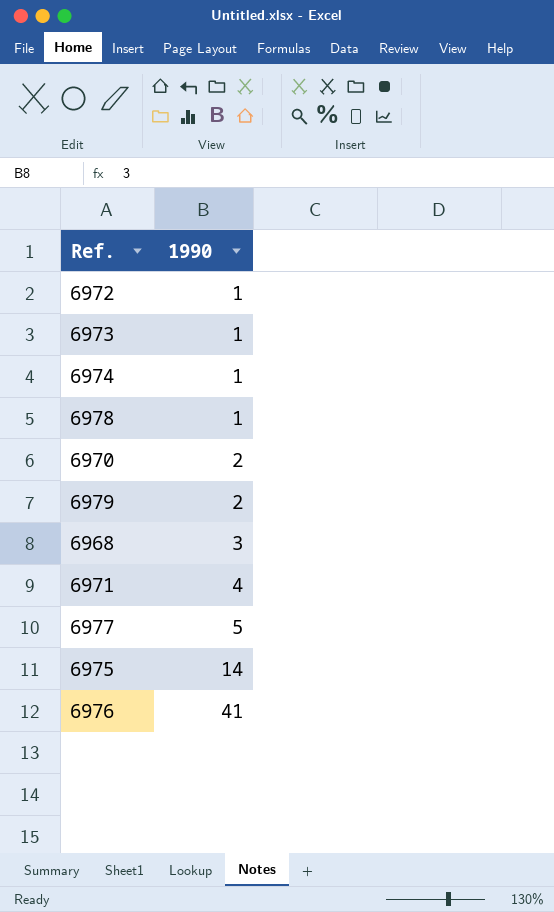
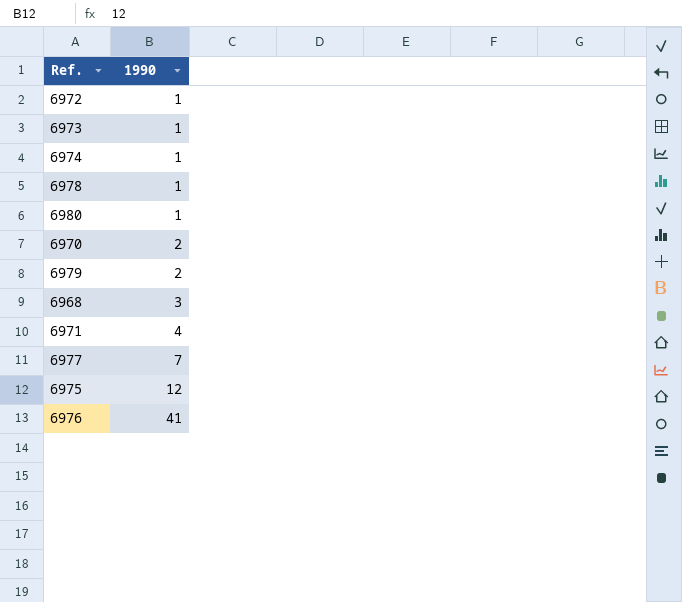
row 6980: none -> 1
6977 | 1990: 5 -> 7
6975 | 1990: 14 -> 12

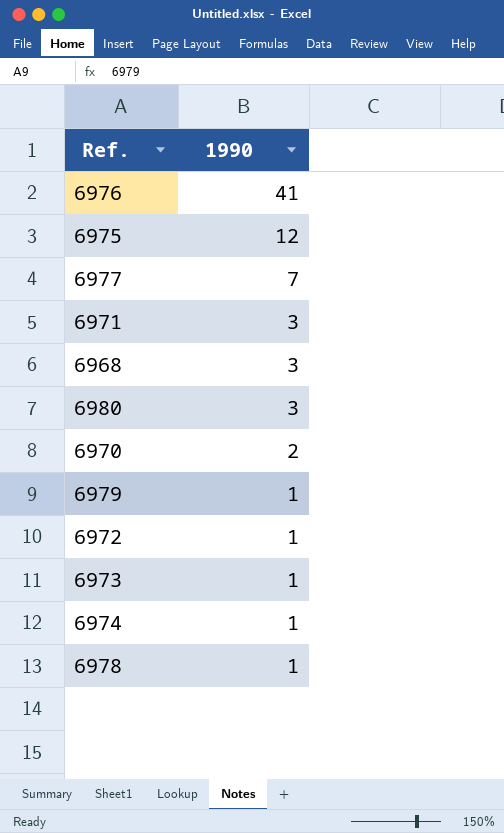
row order: 1990 ascending -> 1990 descending
6971 | 1990: 4 -> 3
6980 | 1990: 1 -> 3
6979 | 1990: 2 -> 1

